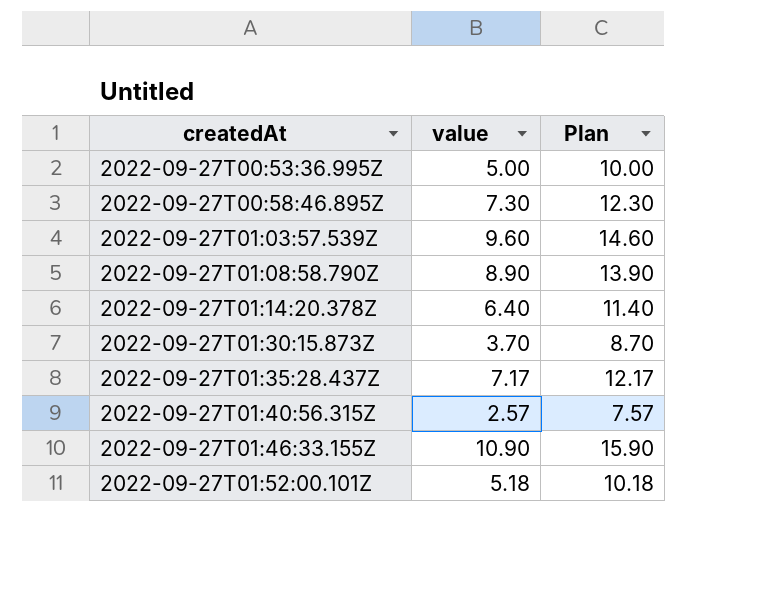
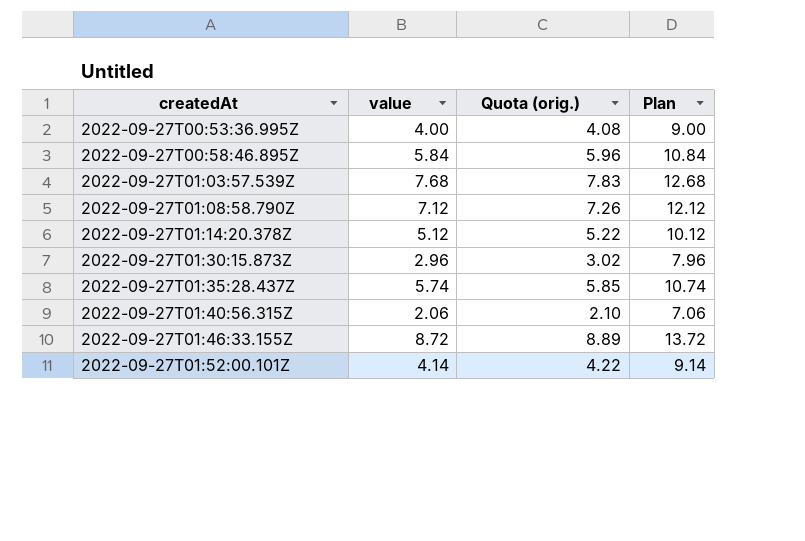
column Quota (orig.) | formula: none -> [value] * 1.02
2022-09-27T00:53:36.995Z | value: 5.00 -> 4.00
2022-09-27T00:53:36.995Z | Plan: 10.00 -> 9.00
2022-09-27T00:58:46.895Z | value: 7.30 -> 5.84
2022-09-27T00:58:46.895Z | Plan: 12.30 -> 10.84
2022-09-27T01:03:57.539Z | value: 9.60 -> 7.68
2022-09-27T01:03:57.539Z | Plan: 14.60 -> 12.68
2022-09-27T01:08:58.790Z | value: 8.90 -> 7.12
2022-09-27T01:08:58.790Z | Plan: 13.90 -> 12.12
2022-09-27T01:14:20.378Z | value: 6.40 -> 5.12
2022-09-27T01:14:20.378Z | Plan: 11.40 -> 10.12
2022-09-27T01:30:15.873Z | value: 3.70 -> 2.96
2022-09-27T01:30:15.873Z | Plan: 8.70 -> 7.96
2022-09-27T01:35:28.437Z | value: 7.17 -> 5.74
2022-09-27T01:35:28.437Z | Plan: 12.17 -> 10.74
2022-09-27T01:40:56.315Z | value: 2.57 -> 2.06
2022-09-27T01:40:56.315Z | Plan: 7.57 -> 7.06
2022-09-27T01:46:33.155Z | value: 10.90 -> 8.72
2022-09-27T01:46:33.155Z | Plan: 15.90 -> 13.72
2022-09-27T01:52:00.101Z | value: 5.18 -> 4.14
2022-09-27T01:52:00.101Z | Plan: 10.18 -> 9.14

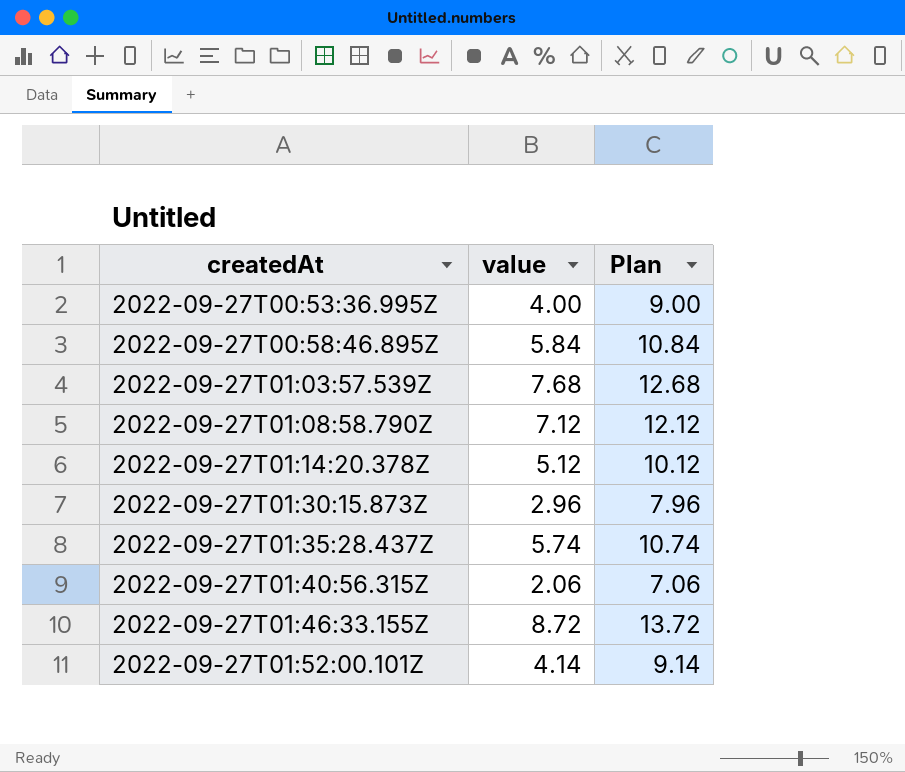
column Quota (orig.) | formula: [value] * 1.02 -> none

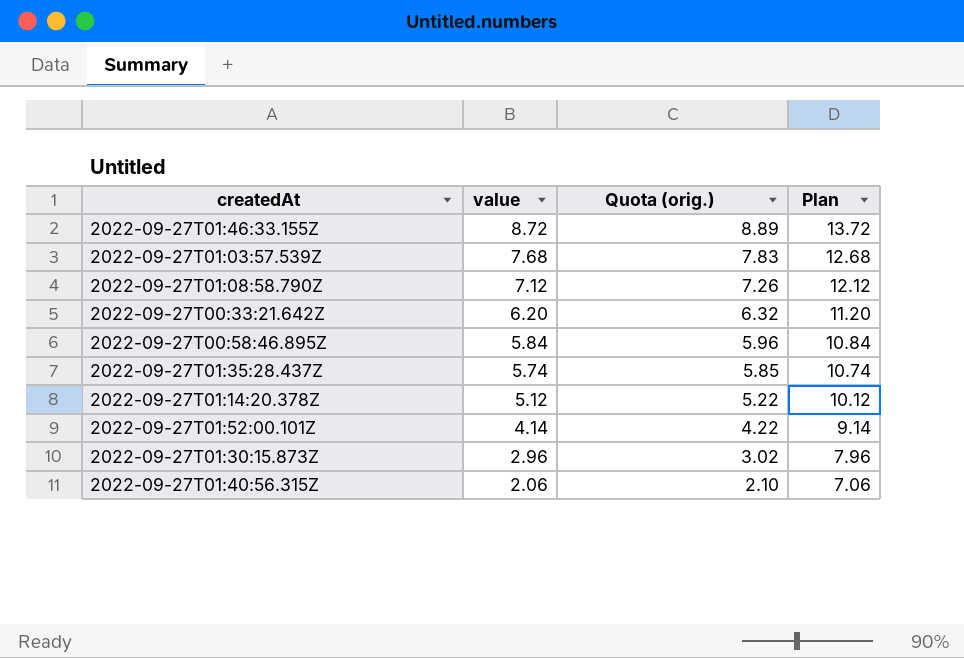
row order: createdAt ascending -> value descending
column Quota (orig.) | formula: none -> [value] * 1.02
row 2022-09-27T00:53:36.995Z: 4.00 | 9.00 -> none
row 2022-09-27T00:33:21.642Z: none -> 6.20 | 6.32 | 11.20

